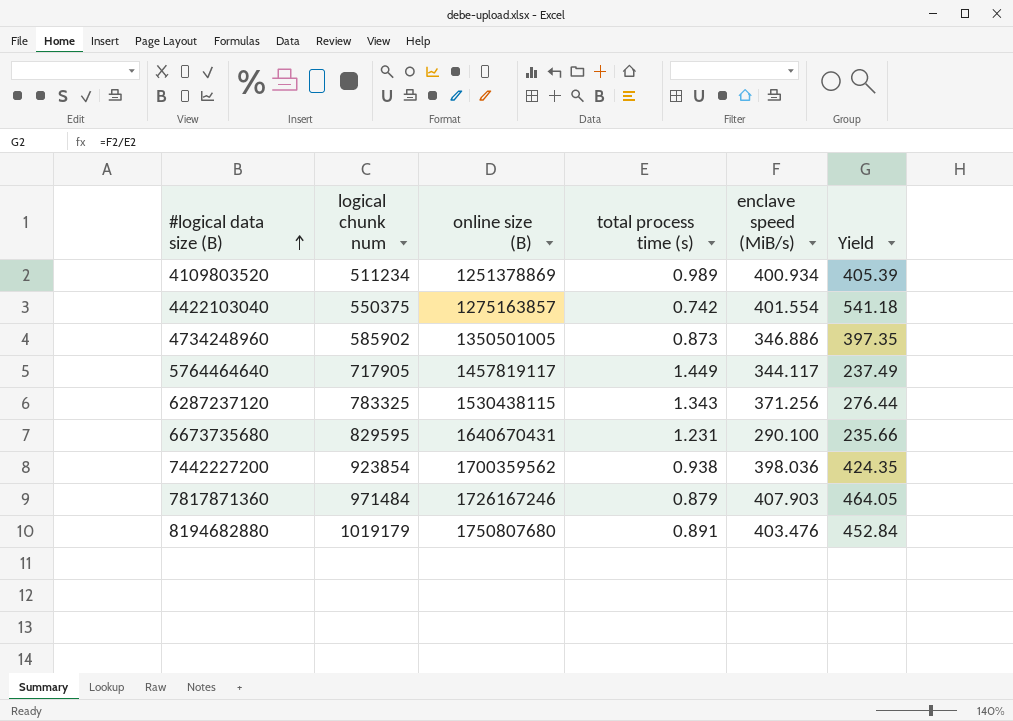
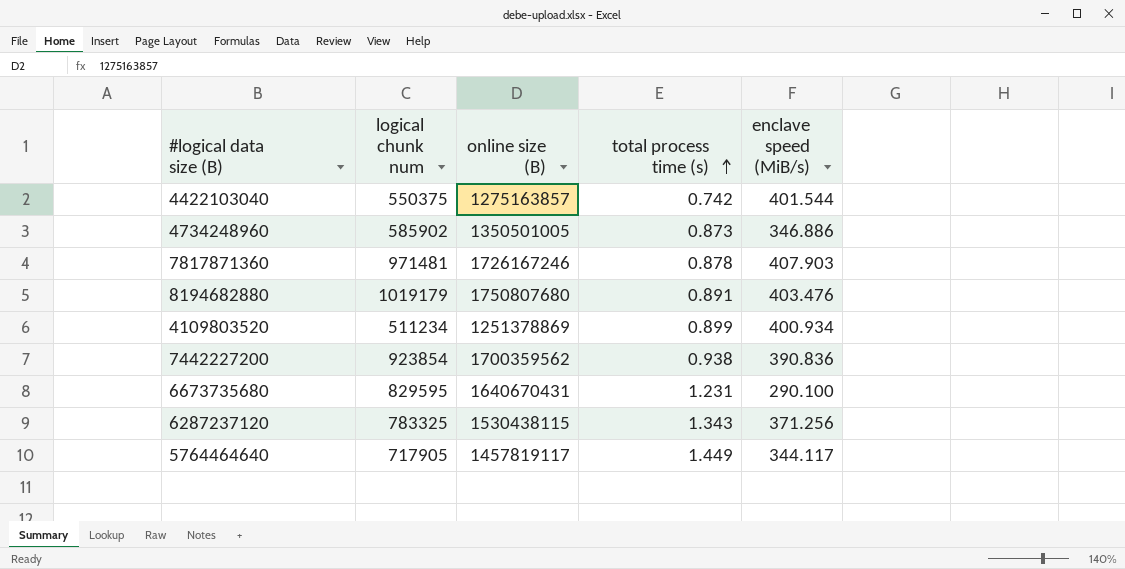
row order: #logical data size (B) ascending -> total process time (s) ascending
column Yield | formula: [enclave speed (MiB/s)] / [total process time (s)] -> none
4422103040 | enclave speed (MiB/s): 401.554 -> 401.544
7817871360 | logical chunk num: 971484 -> 971481
7817871360 | total process time (s): 0.879 -> 0.878
4109803520 | total process time (s): 0.989 -> 0.899
7442227200 | enclave speed (MiB/s): 398.036 -> 390.836

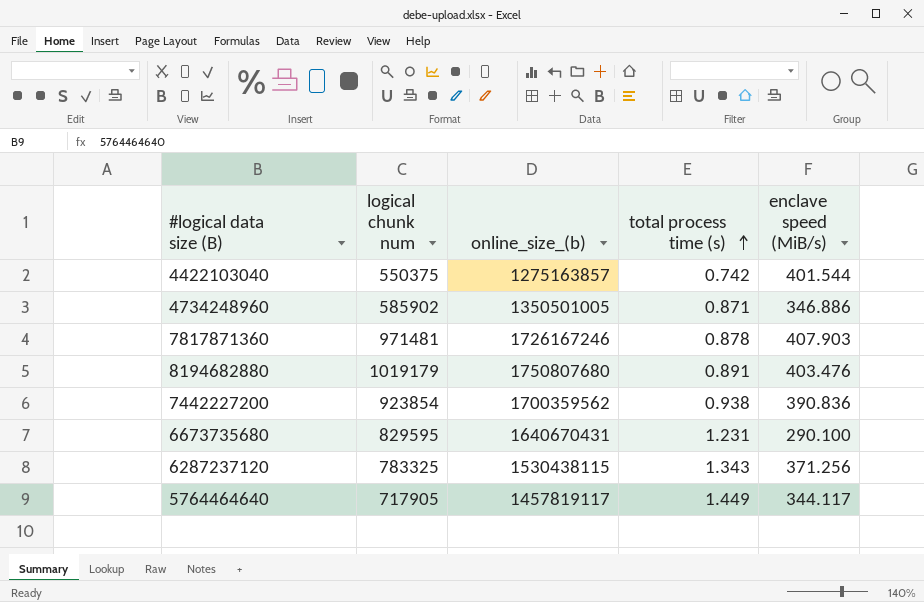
column name: online size (B) -> online_size_(b)
row 4109803520: 511234 | 1251378869 | 0.899 | 400.934 -> none
4734248960 | total process time (s): 0.873 -> 0.871

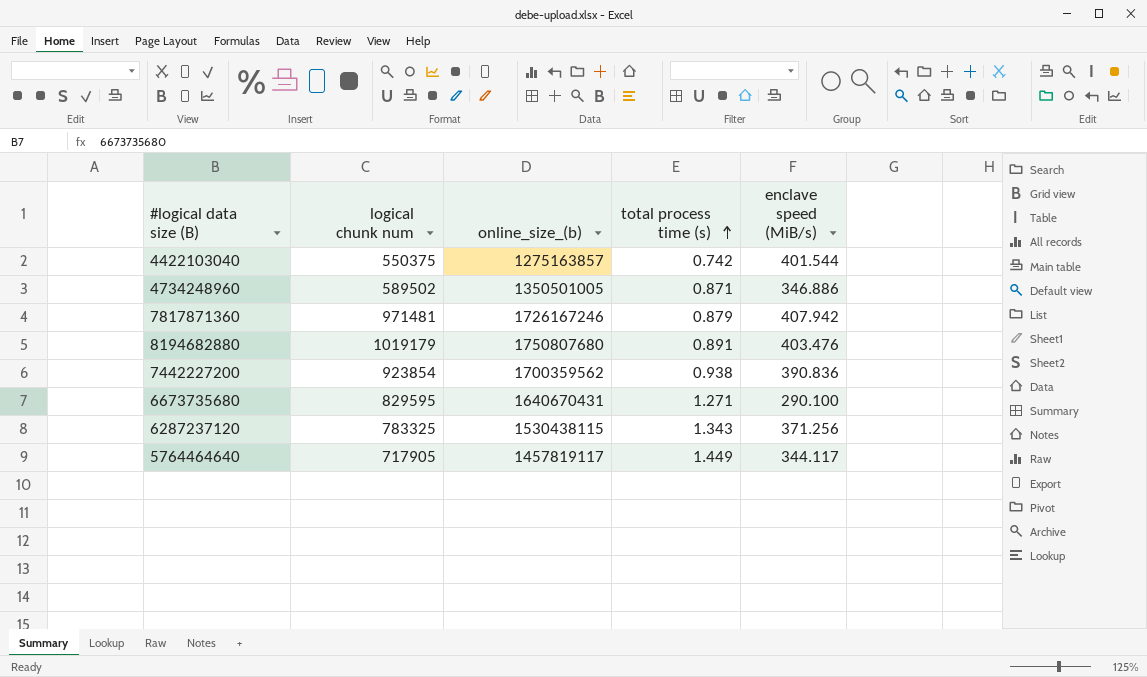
4734248960 | logical chunk num: 585902 -> 589502
7817871360 | total process time (s): 0.878 -> 0.879
7817871360 | enclave speed (MiB/s): 407.903 -> 407.942
6673735680 | total process time (s): 1.231 -> 1.271

